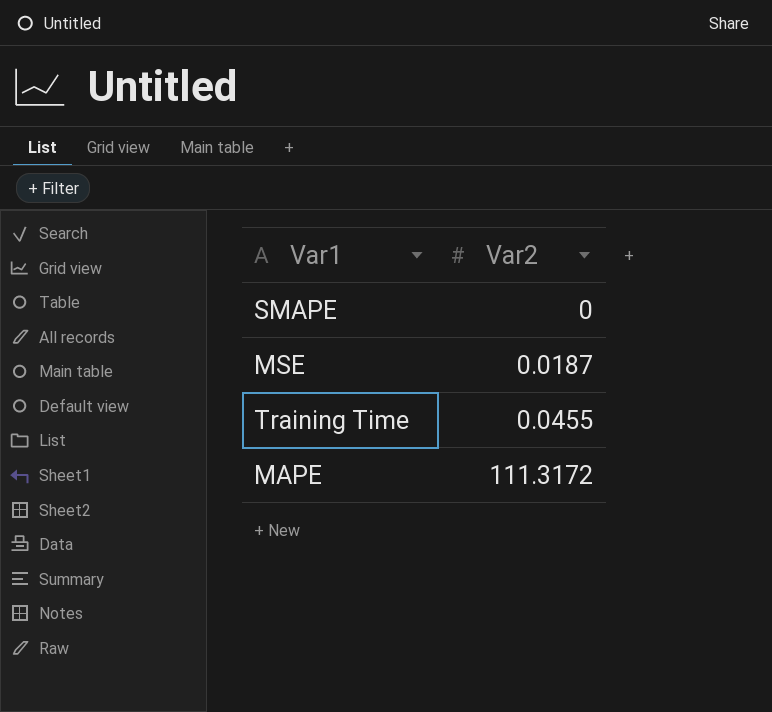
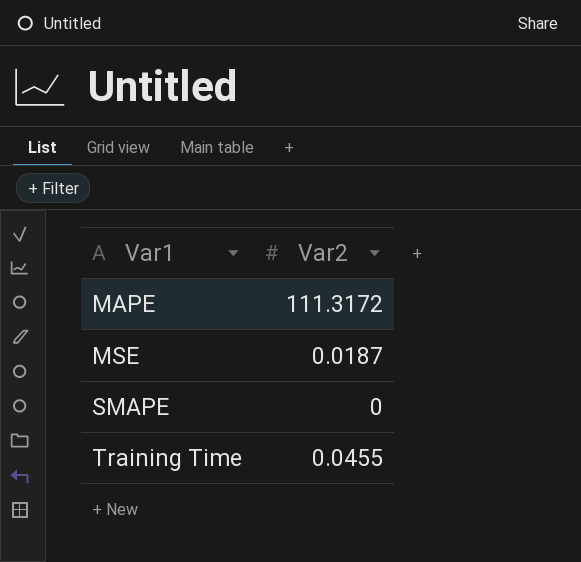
row order: Var2 ascending -> Var1 ascending

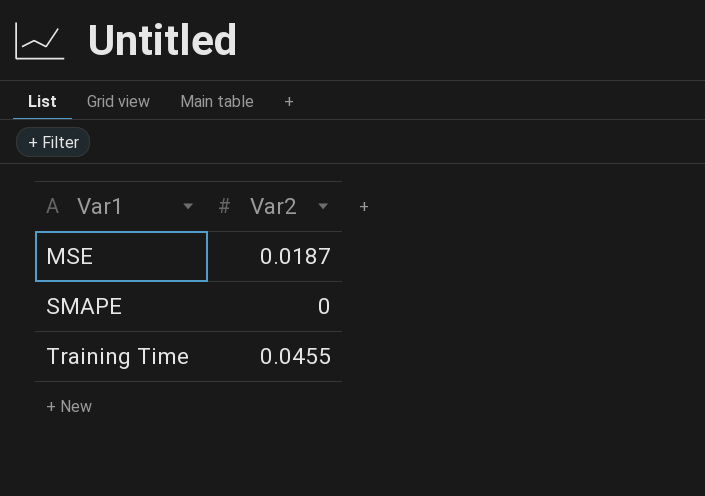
row MAPE: 111.3172 -> none

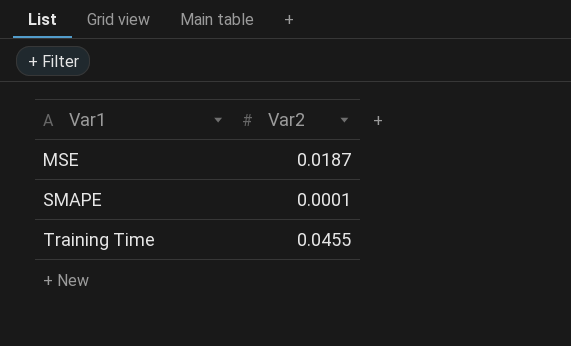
SMAPE | Var2: 0 -> 0.0001

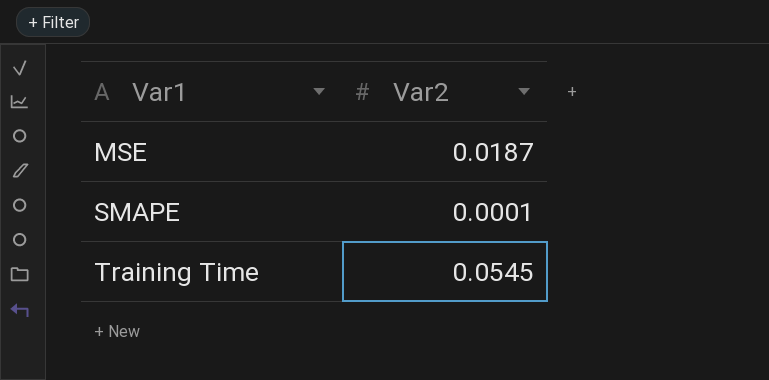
Training Time | Var2: 0.0455 -> 0.0545

